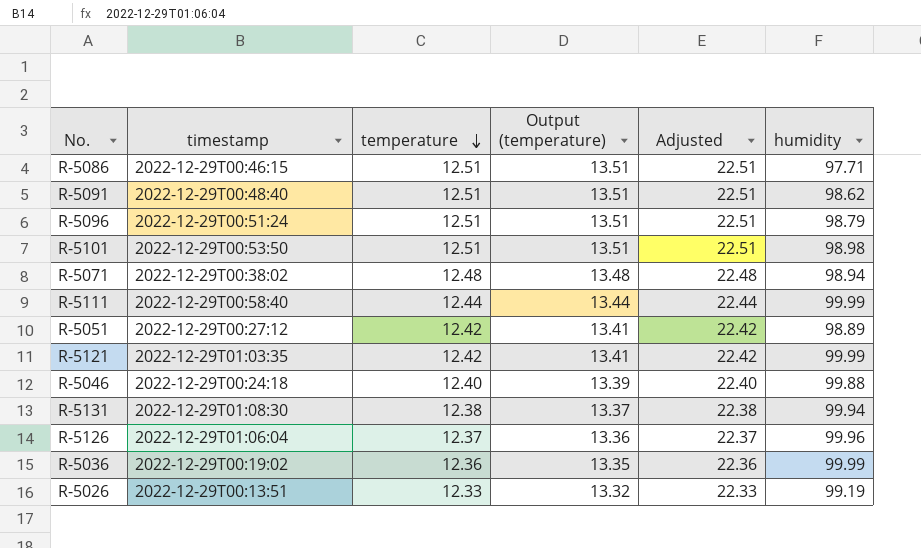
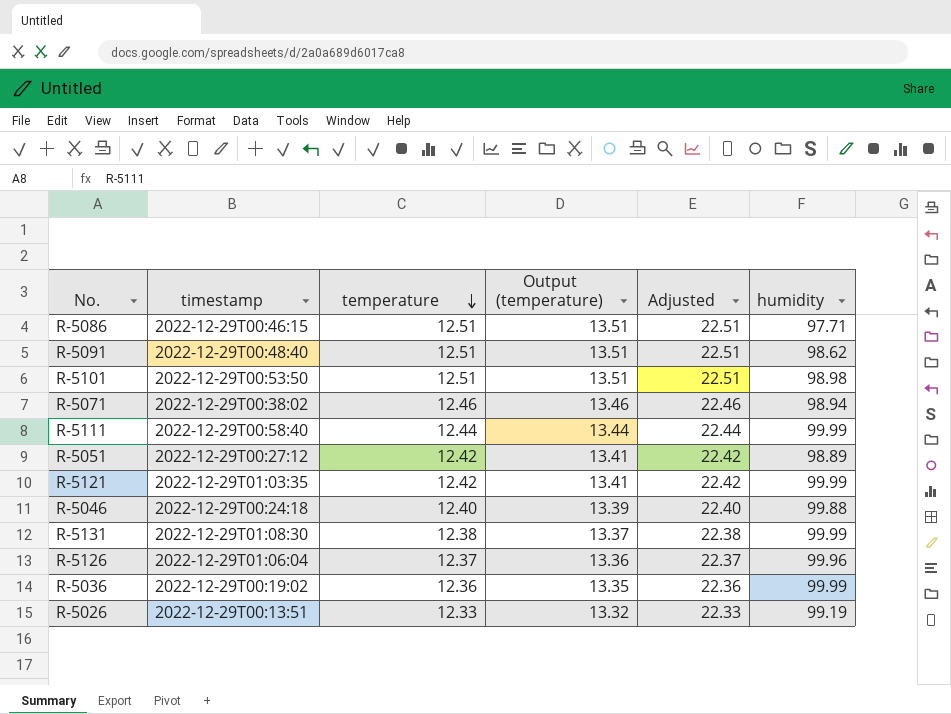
row R-5096: 2022-12-29T00:51:24 | 12.51 | 13.51 | 22.51 | 98.79 -> none
R-5071 | temperature: 12.48 -> 12.46
R-5071 | Output (temperature): 13.48 -> 13.46
R-5071 | Adjusted: 22.48 -> 22.46
R-5131 | humidity: 99.94 -> 99.99

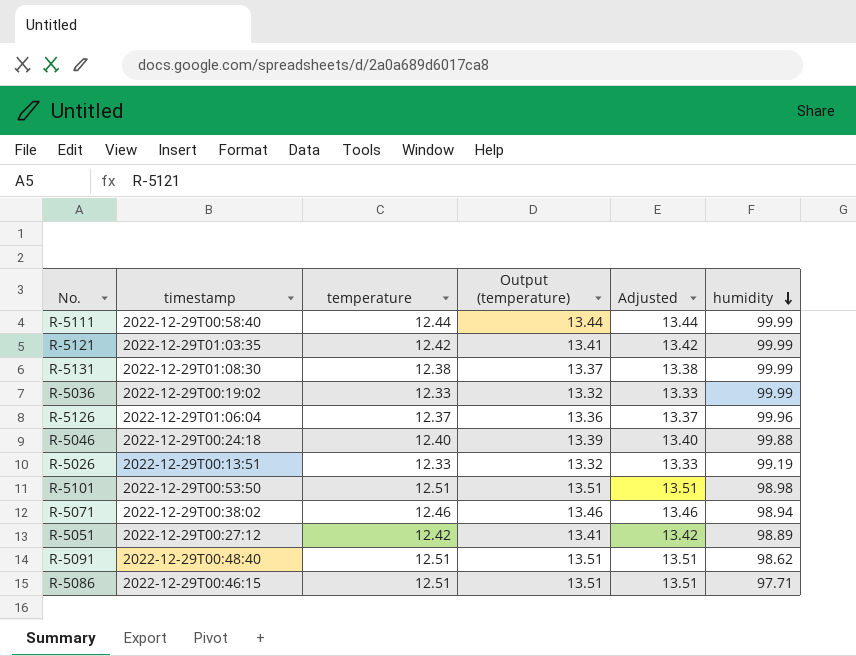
row order: temperature descending -> humidity descending
column Adjusted | formula: [temperature] + 10 -> [temperature] + 1
R-5036 | temperature: 12.36 -> 12.33
R-5036 | Output (temperature): 13.35 -> 13.32

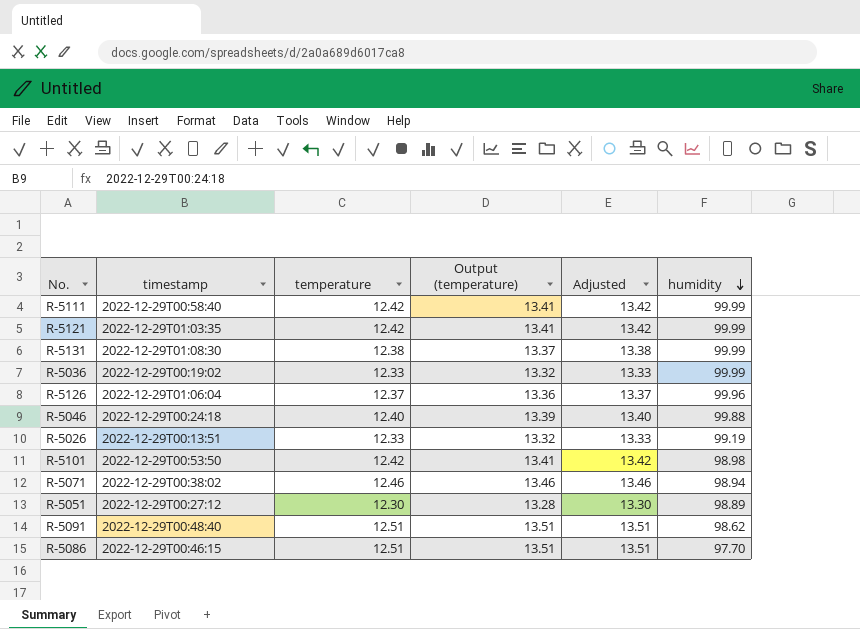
R-5111 | temperature: 12.44 -> 12.42
R-5111 | Output (temperature): 13.44 -> 13.41
R-5111 | Adjusted: 13.44 -> 13.42
R-5101 | temperature: 12.51 -> 12.42
R-5101 | Output (temperature): 13.51 -> 13.41
R-5101 | Adjusted: 13.51 -> 13.42
R-5051 | temperature: 12.42 -> 12.30
R-5051 | Output (temperature): 13.41 -> 13.28
R-5051 | Adjusted: 13.42 -> 13.30
R-5086 | humidity: 97.71 -> 97.70

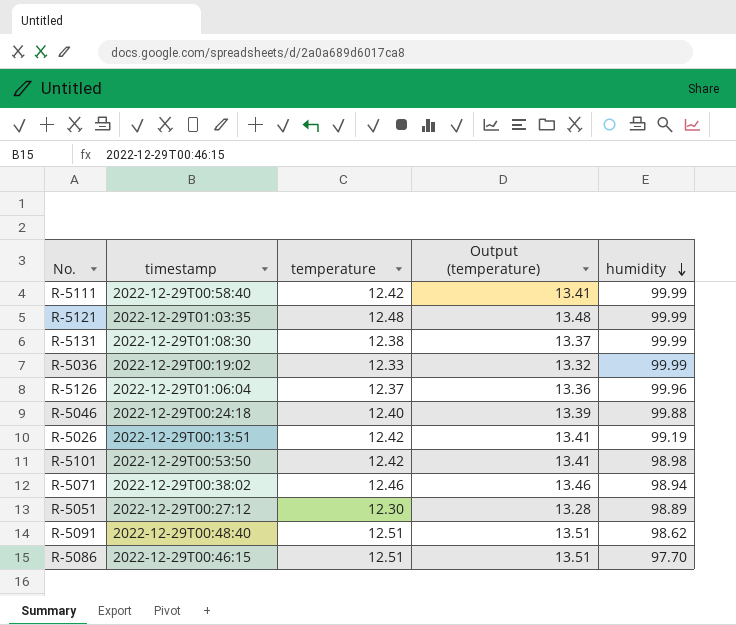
column Adjusted | formula: [temperature] + 1 -> none
R-5121 | temperature: 12.42 -> 12.48
R-5121 | Output (temperature): 13.41 -> 13.48
R-5026 | temperature: 12.33 -> 12.42
R-5026 | Output (temperature): 13.32 -> 13.41

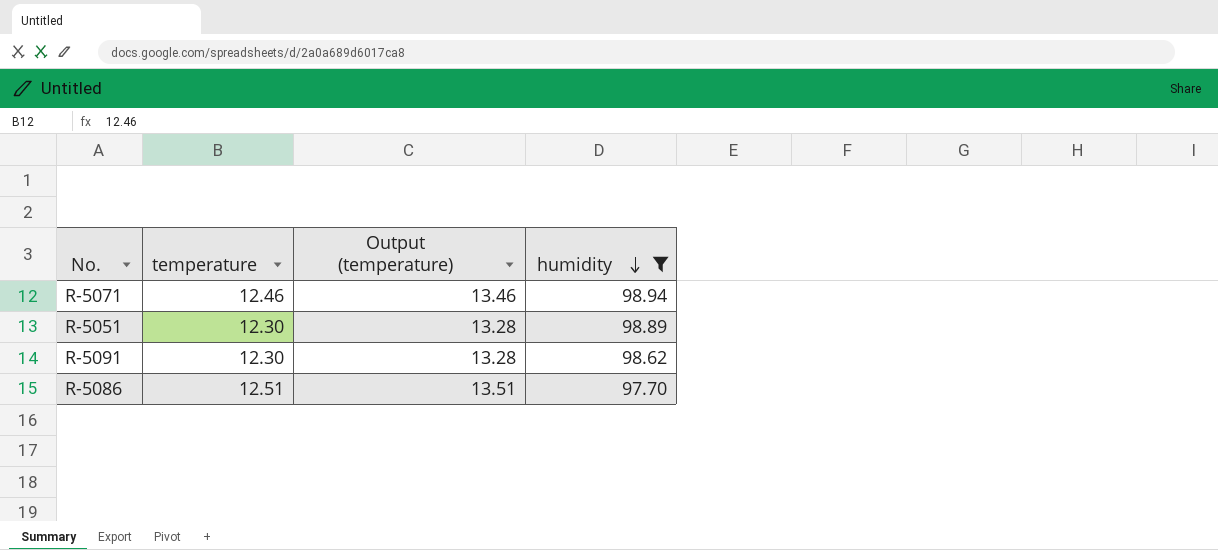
filter: none -> humidity <= 98.94
column timestamp | position: 2 -> none
R-5091 | temperature: 12.51 -> 12.30
R-5091 | Output (temperature): 13.51 -> 13.28

